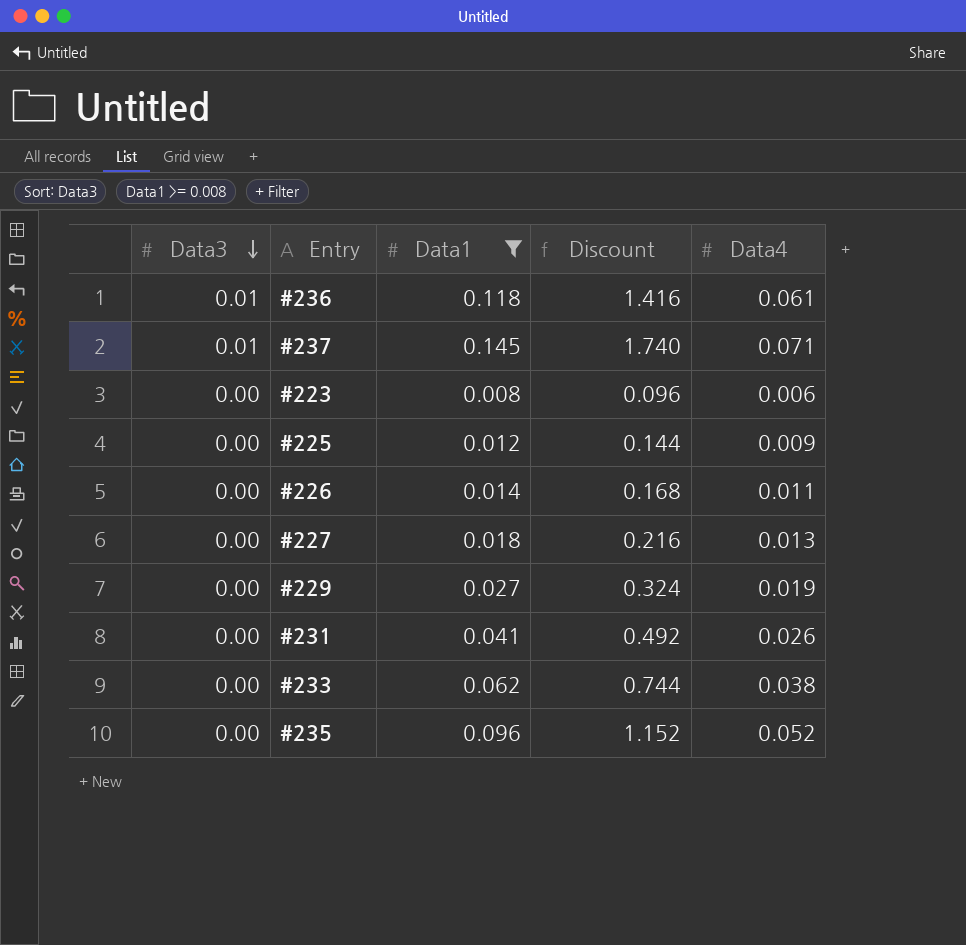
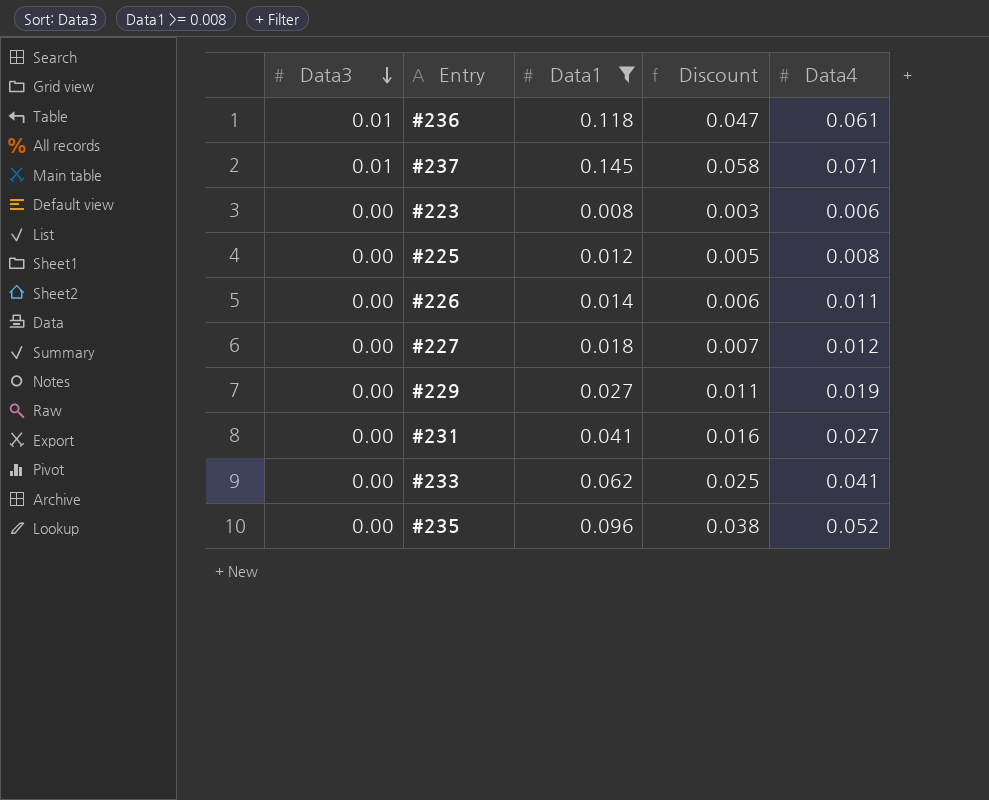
column Discount | formula: [Data1] * 12 -> [Data1] * 0.4
#225 | Data4: 0.009 -> 0.008
#227 | Data4: 0.013 -> 0.012
#231 | Data4: 0.026 -> 0.027
#233 | Data4: 0.038 -> 0.041

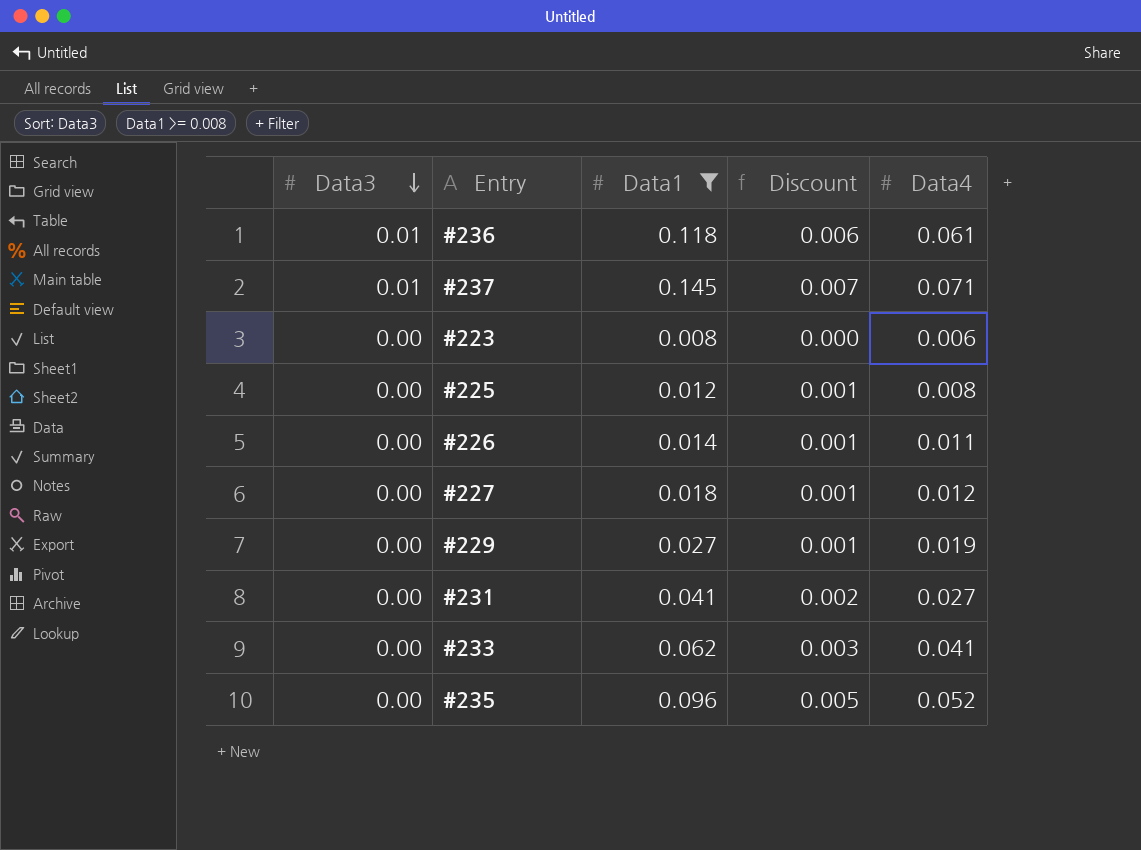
column Discount | formula: [Data1] * 0.4 -> [Data1] * 0.05

